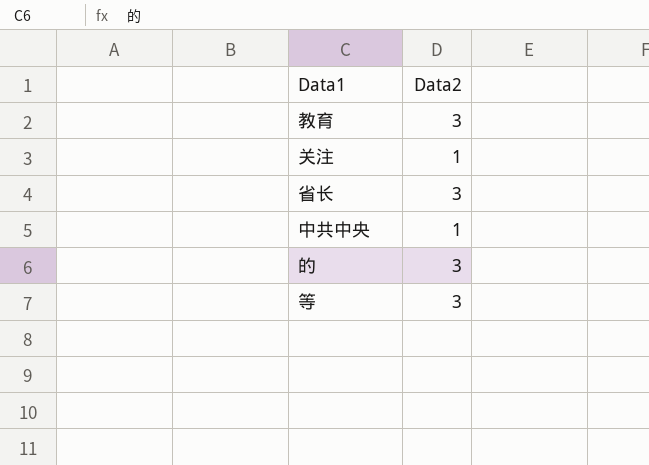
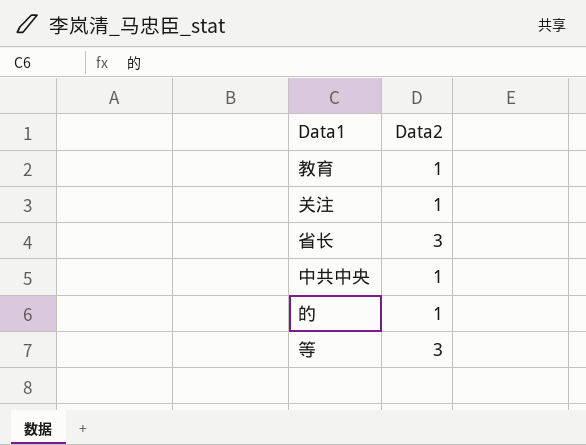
教育 | Data2: 3 -> 1
的 | Data2: 3 -> 1

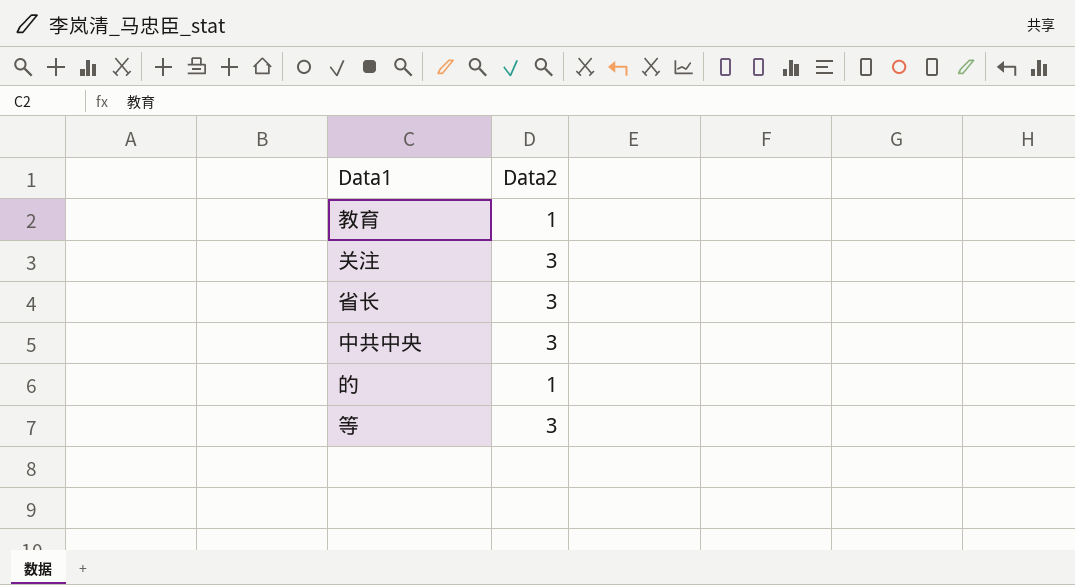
关注 | Data2: 1 -> 3
中共中央 | Data2: 1 -> 3

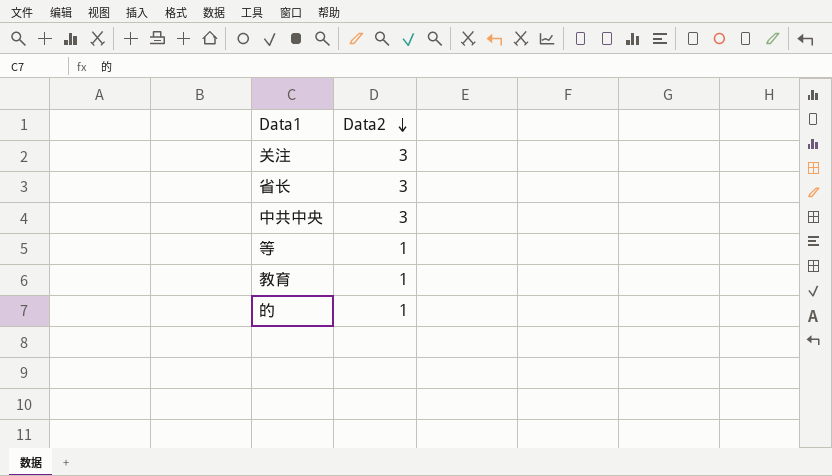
row order: none -> Data2 descending
等 | Data2: 3 -> 1

